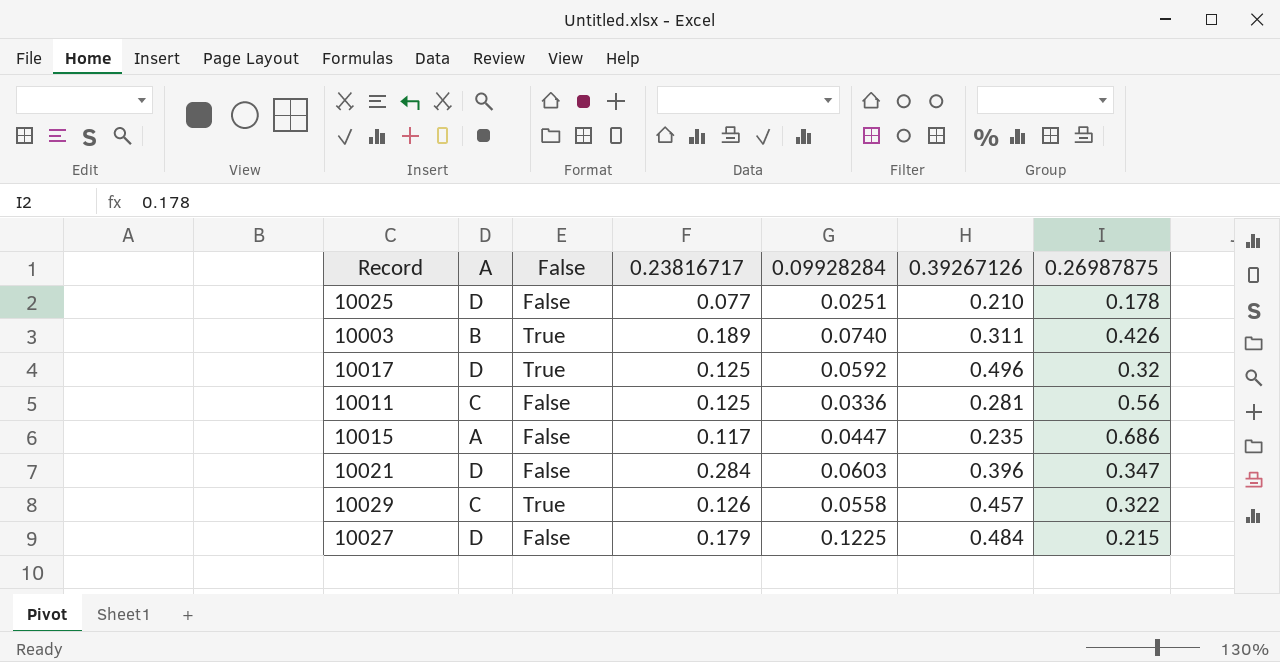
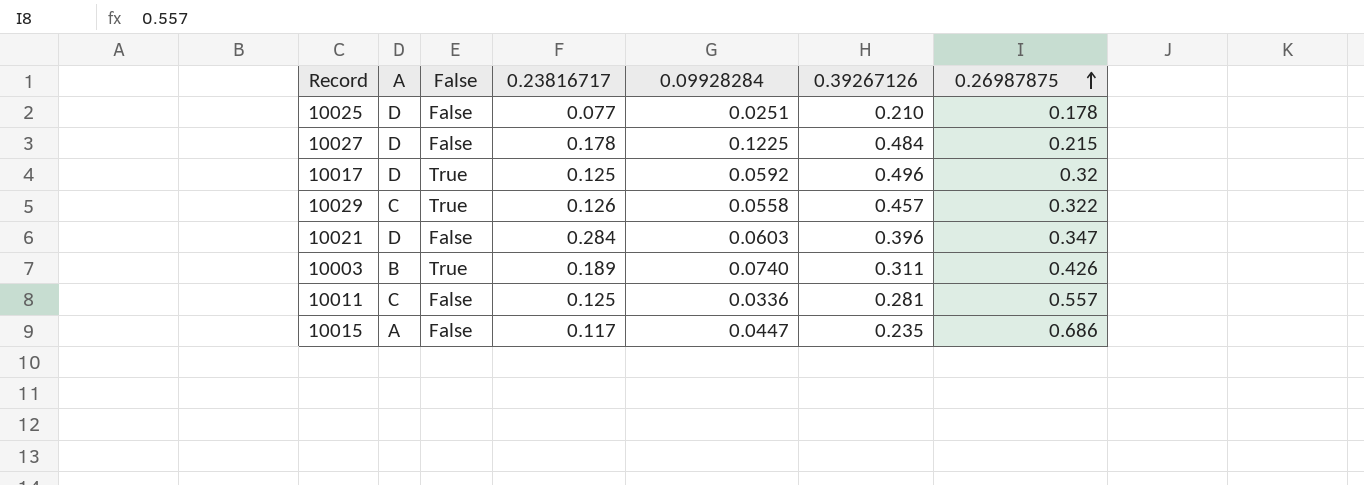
row order: none -> 0.26987875 ascending
10027 | 0.23816717: 0.179 -> 0.178
10011 | 0.26987875: 0.56 -> 0.557

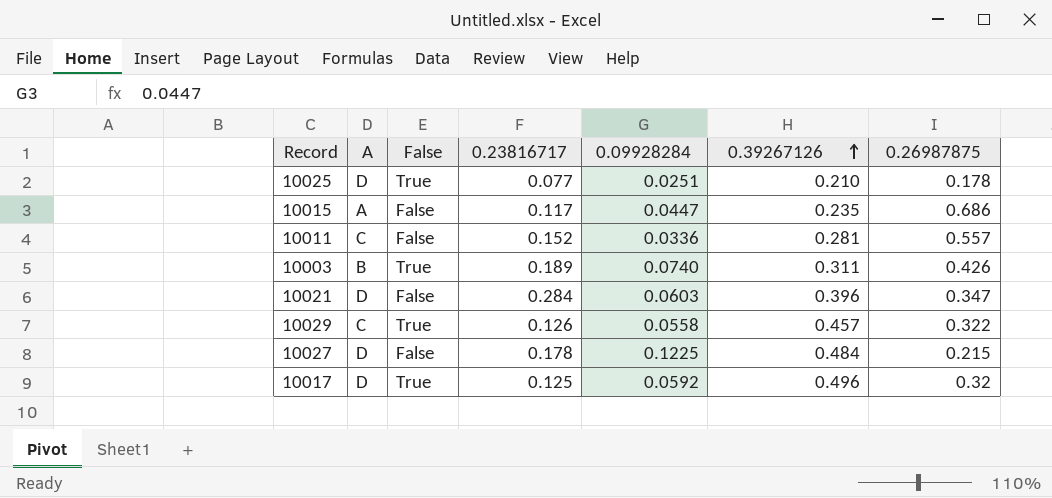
row order: 0.26987875 ascending -> 0.39267126 ascending
10025 | False: False -> True
10011 | 0.23816717: 0.125 -> 0.152

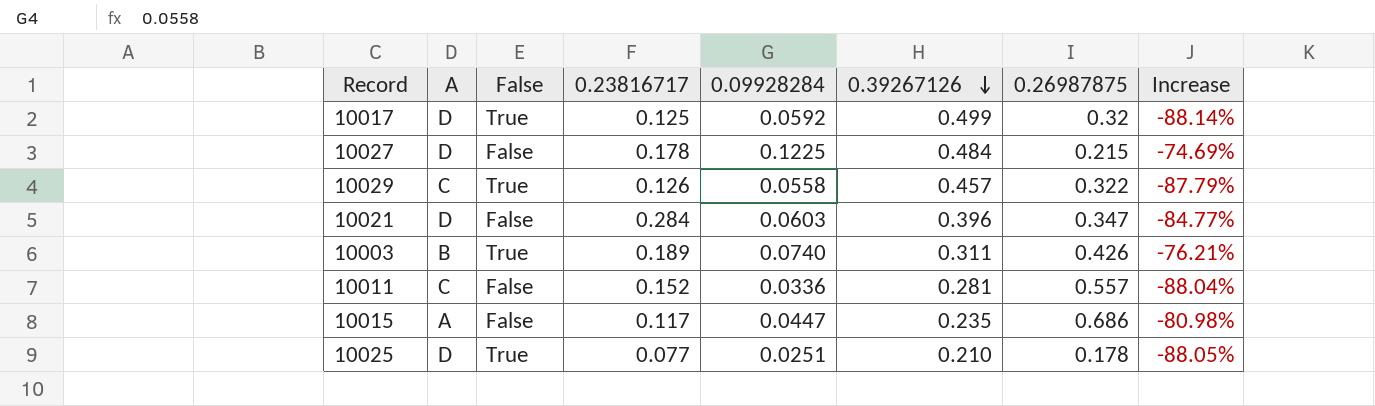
row order: 0.39267126 ascending -> 0.39267126 descending
column Increase | formula: none -> ([0.09928284] - [0.39267126]) / [0.39267126]
10017 | 0.39267126: 0.496 -> 0.499

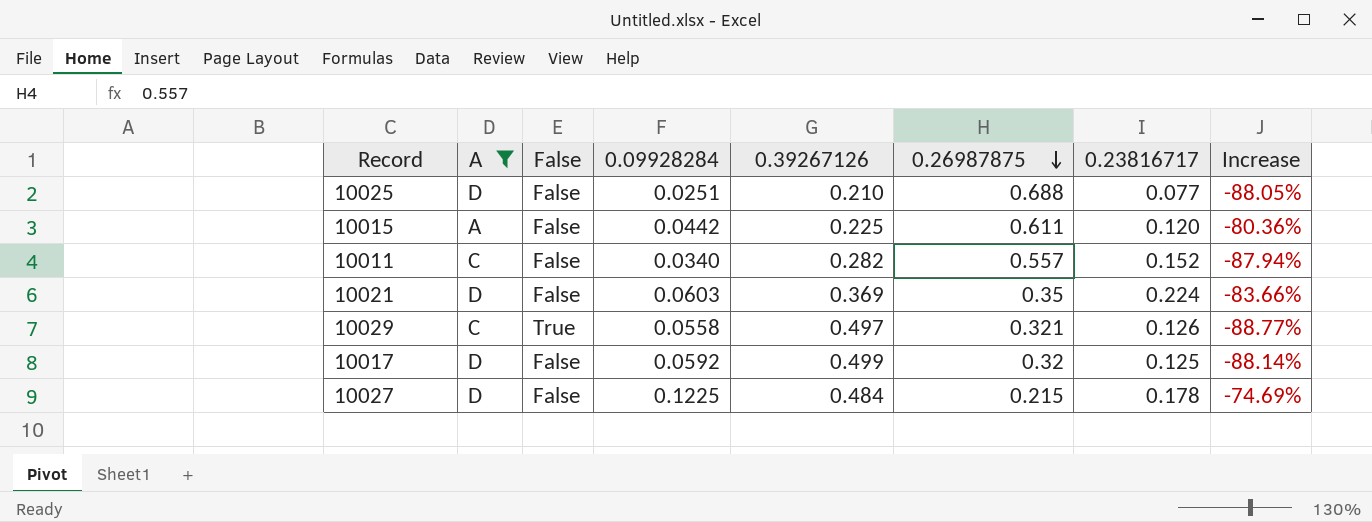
filter: none -> A != B
row order: 0.39267126 descending -> 0.26987875 descending
column 0.23816717 | position: 4 -> 7
10025 | False: True -> False
10025 | 0.26987875: 0.178 -> 0.688
10015 | 0.09928284: 0.0447 -> 0.0442
10015 | 0.39267126: 0.235 -> 0.225
10015 | 0.26987875: 0.686 -> 0.611
10015 | 0.23816717: 0.117 -> 0.120
10015 | Increase: -80.98% -> -80.36%
10011 | 0.09928284: 0.0336 -> 0.0340
10011 | 0.39267126: 0.281 -> 0.282
10011 | Increase: -88.04% -> -87.94%
10021 | 0.39267126: 0.396 -> 0.369
10021 | 0.26987875: 0.347 -> 0.35
10021 | 0.23816717: 0.284 -> 0.224
10021 | Increase: -84.77% -> -83.66%
10029 | 0.39267126: 0.457 -> 0.497
10029 | 0.26987875: 0.322 -> 0.321
10029 | Increase: -87.79% -> -88.77%
10017 | False: True -> False

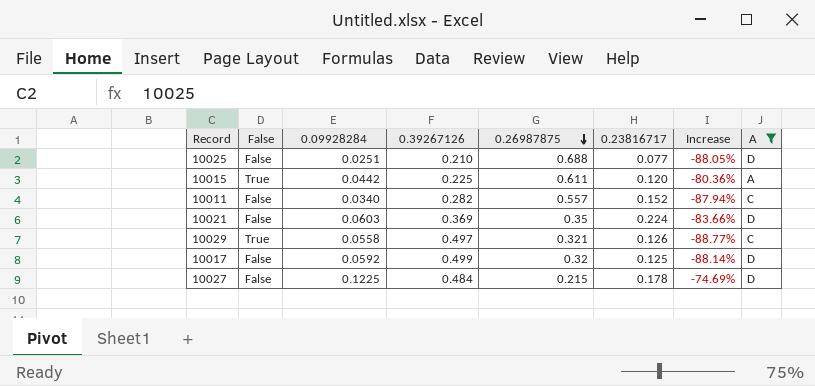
column A | position: 2 -> 8
10015 | False: False -> True

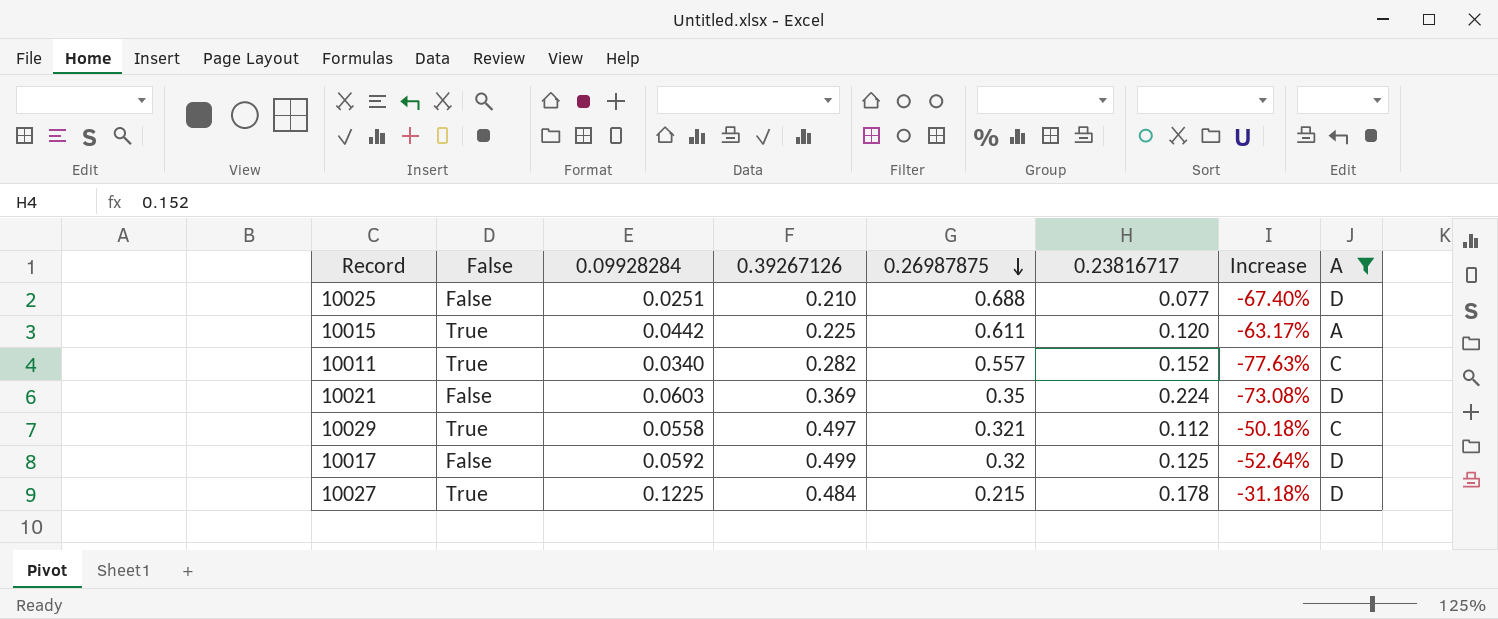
column Increase | formula: ([0.09928284] - [0.39267126]) / [0.39267126] -> ([0.09928284] - [0.23816717]) / [0.23816717]
10011 | False: False -> True
10029 | 0.23816717: 0.126 -> 0.112
10027 | False: False -> True

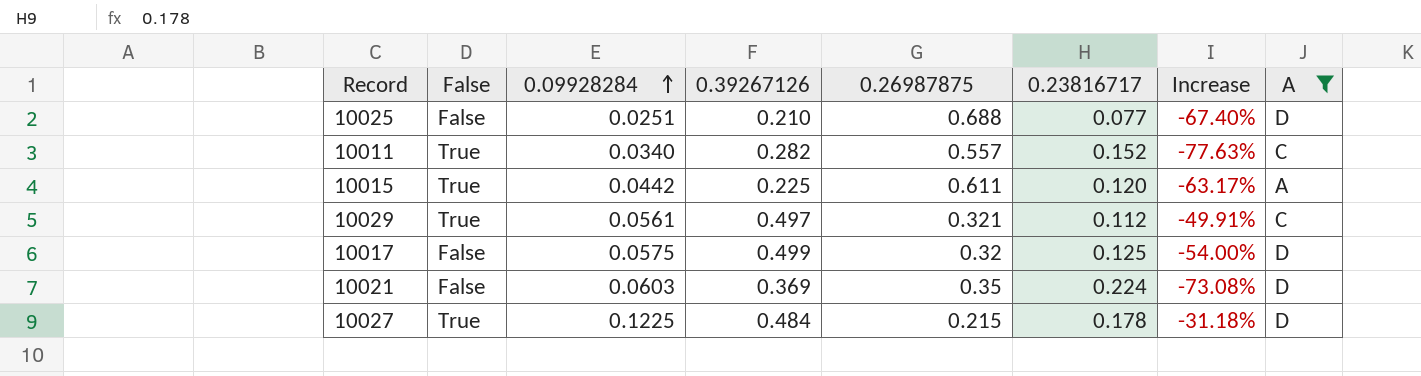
row order: 0.26987875 descending -> 0.09928284 ascending
10029 | 0.09928284: 0.0558 -> 0.0561
10029 | Increase: -50.18% -> -49.91%
10017 | 0.09928284: 0.0592 -> 0.0575
10017 | Increase: -52.64% -> -54.00%

